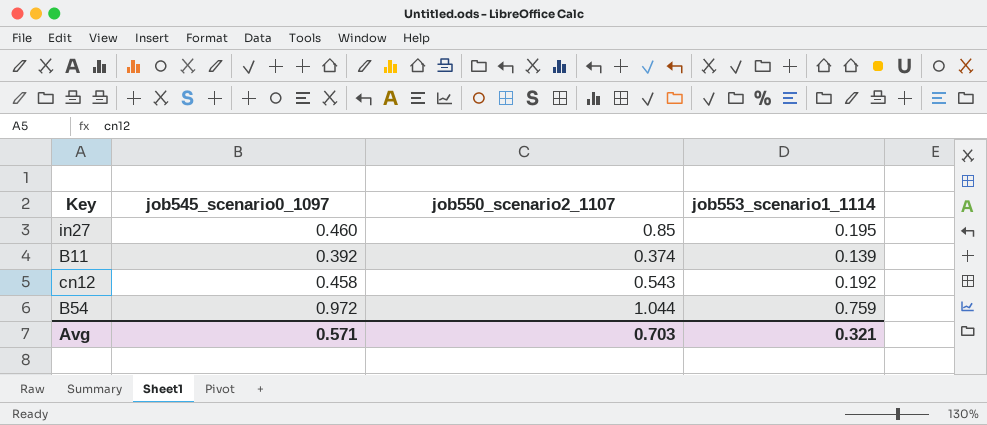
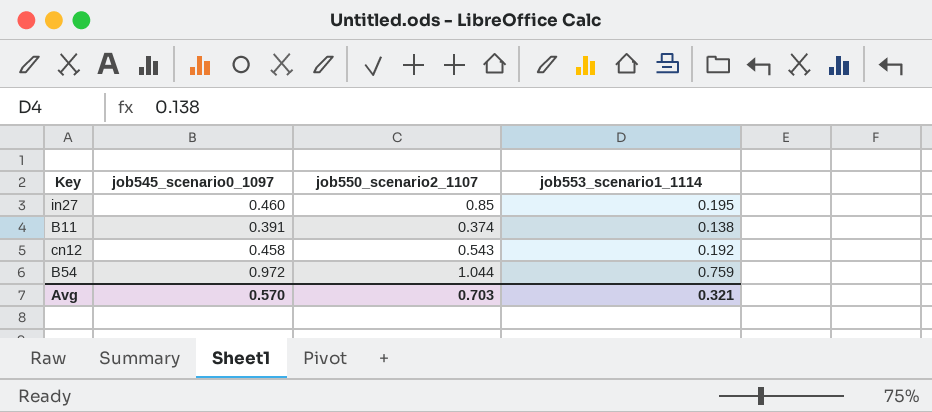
B11 | job545_scenario0_1097: 0.392 -> 0.391
B11 | job553_scenario1_1114: 0.139 -> 0.138
Avg | job545_scenario0_1097: 0.571 -> 0.570

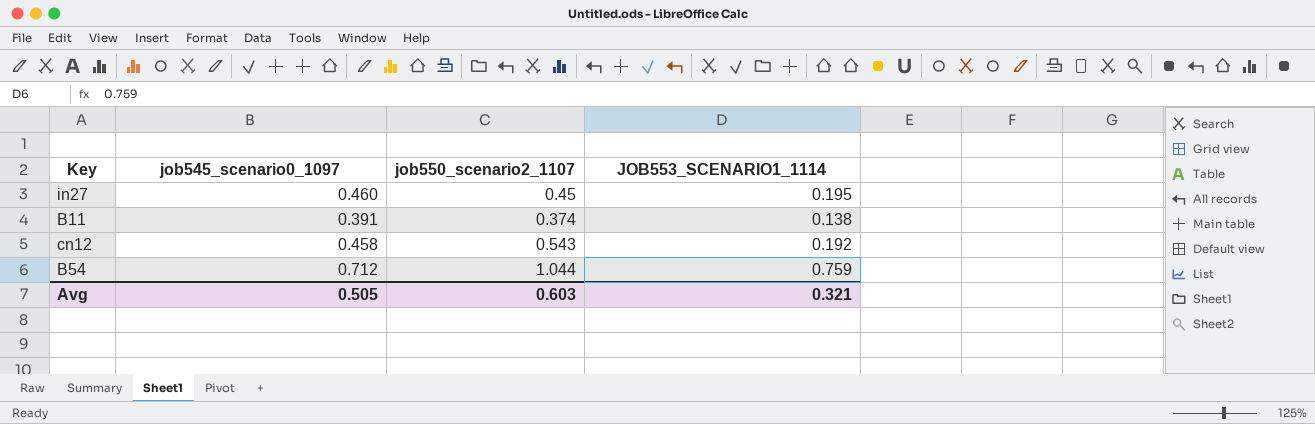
column name: job553_scenario1_1114 -> JOB553_SCENARIO1_1114
in27 | job550_scenario2_1107: 0.85 -> 0.45
B54 | job545_scenario0_1097: 0.972 -> 0.712
Avg | job545_scenario0_1097: 0.570 -> 0.505
Avg | job550_scenario2_1107: 0.703 -> 0.603

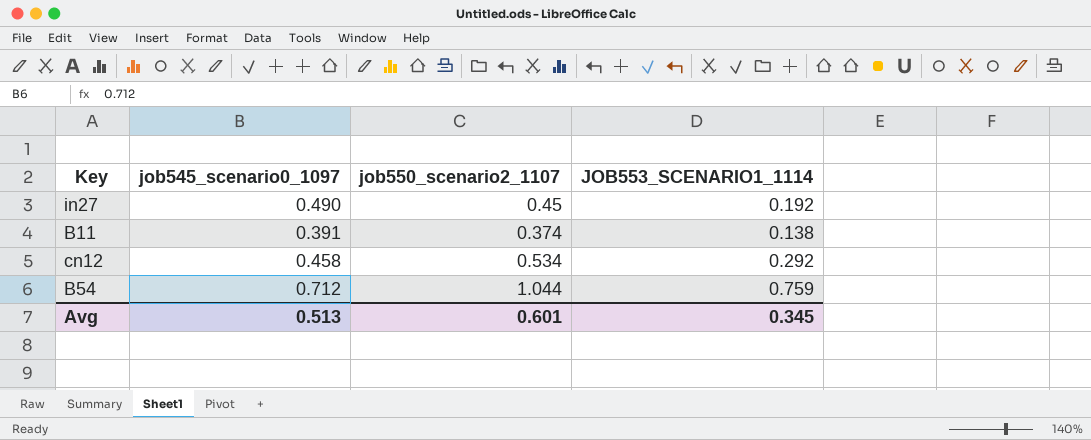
in27 | job545_scenario0_1097: 0.460 -> 0.490
in27 | JOB553_SCENARIO1_1114: 0.195 -> 0.192
cn12 | job550_scenario2_1107: 0.543 -> 0.534
cn12 | JOB553_SCENARIO1_1114: 0.192 -> 0.292
Avg | job545_scenario0_1097: 0.505 -> 0.513
Avg | job550_scenario2_1107: 0.603 -> 0.601
Avg | JOB553_SCENARIO1_1114: 0.321 -> 0.345

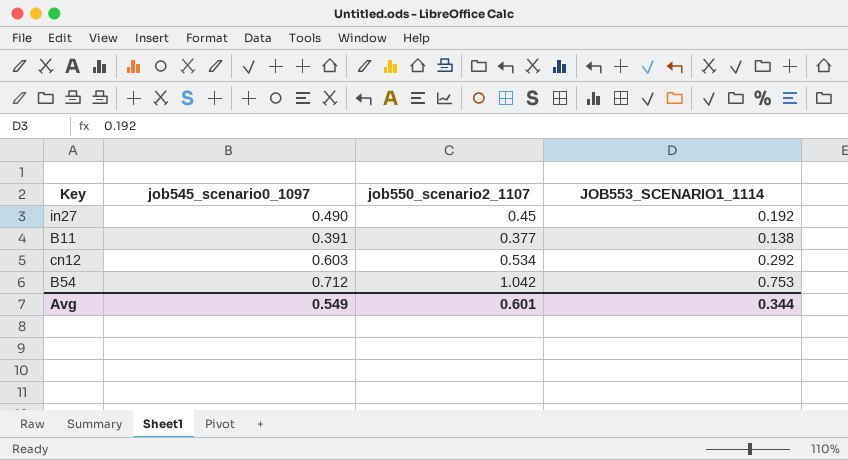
B11 | job550_scenario2_1107: 0.374 -> 0.377
cn12 | job545_scenario0_1097: 0.458 -> 0.603
B54 | job550_scenario2_1107: 1.044 -> 1.042
B54 | JOB553_SCENARIO1_1114: 0.759 -> 0.753
Avg | job545_scenario0_1097: 0.513 -> 0.549
Avg | JOB553_SCENARIO1_1114: 0.345 -> 0.344

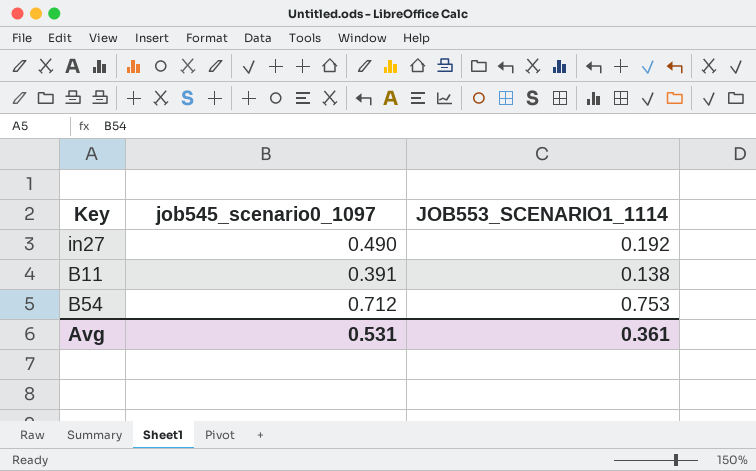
column job550_scenario2_1107 | position: 3 -> none
row cn12: 0.603 | 0.534 | 0.292 -> none
Avg | job545_scenario0_1097: 0.549 -> 0.531
Avg | JOB553_SCENARIO1_1114: 0.344 -> 0.361

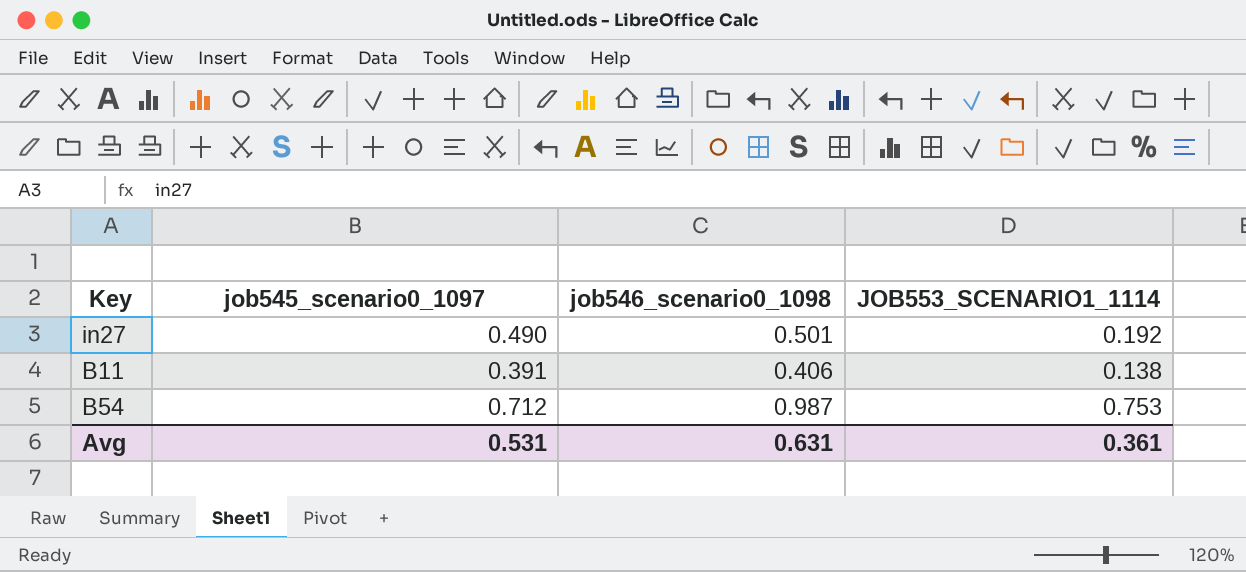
column job546_scenario0_1098 | position: none -> 3

